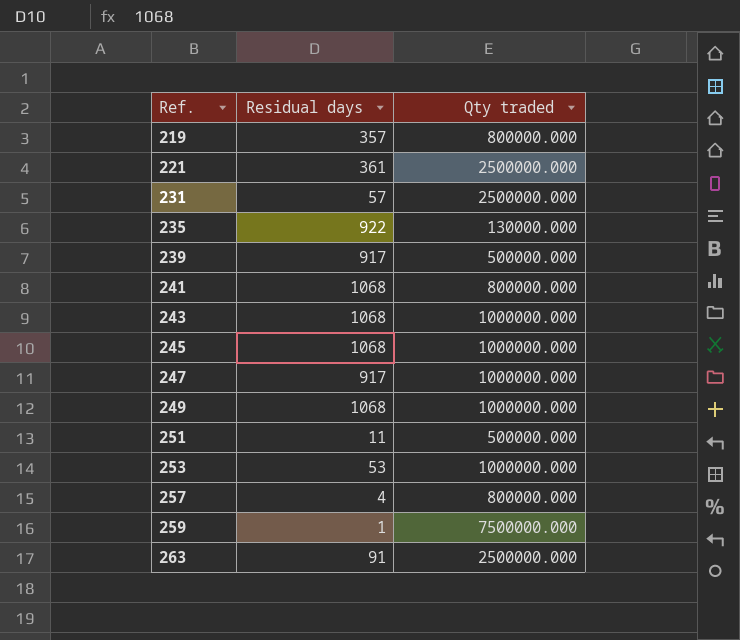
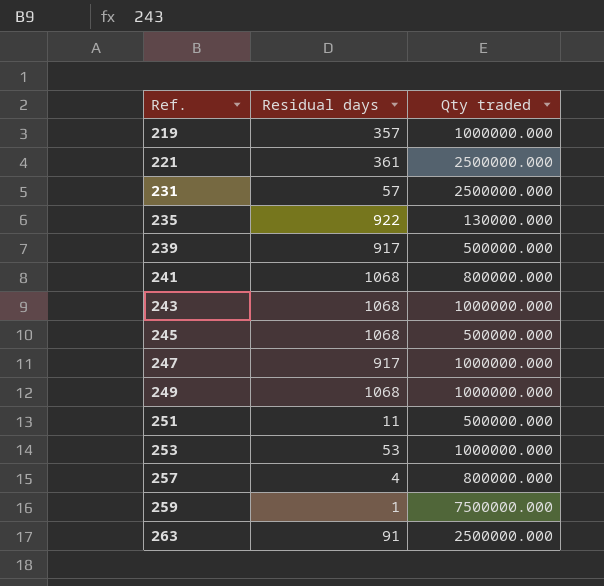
219 | Qty traded: 800000.000 -> 1000000.000
245 | Qty traded: 1000000.000 -> 500000.000

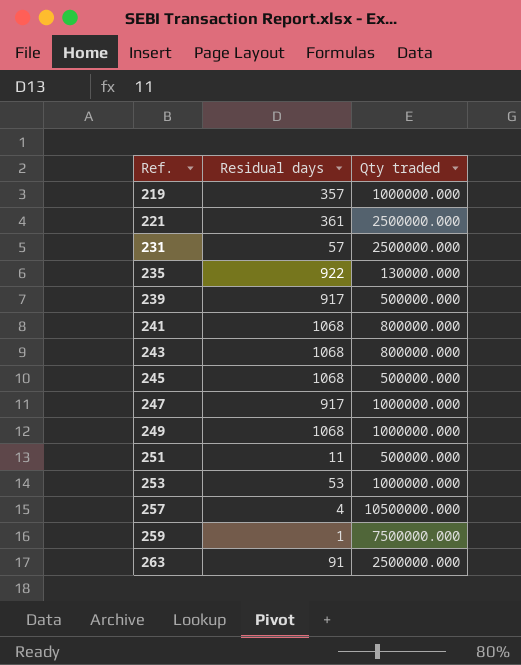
243 | Qty traded: 1000000.000 -> 800000.000
257 | Qty traded: 800000.000 -> 10500000.000

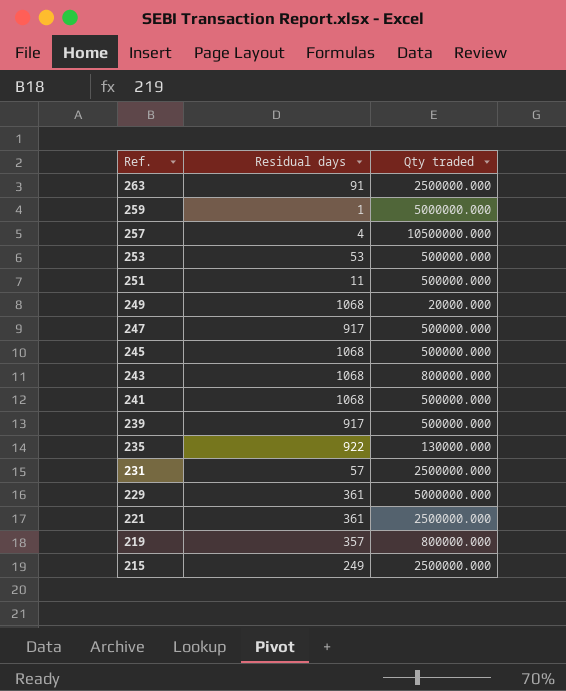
row order: Ref. ascending -> Ref. descending
259 | Qty traded: 7500000.000 -> 5000000.000
253 | Qty traded: 1000000.000 -> 500000.000
249 | Qty traded: 1000000.000 -> 20000.000
247 | Qty traded: 1000000.000 -> 500000.000
241 | Qty traded: 800000.000 -> 500000.000
row 229: none -> 361 | 5000000.000
219 | Qty traded: 1000000.000 -> 800000.000
row 215: none -> 249 | 2500000.000

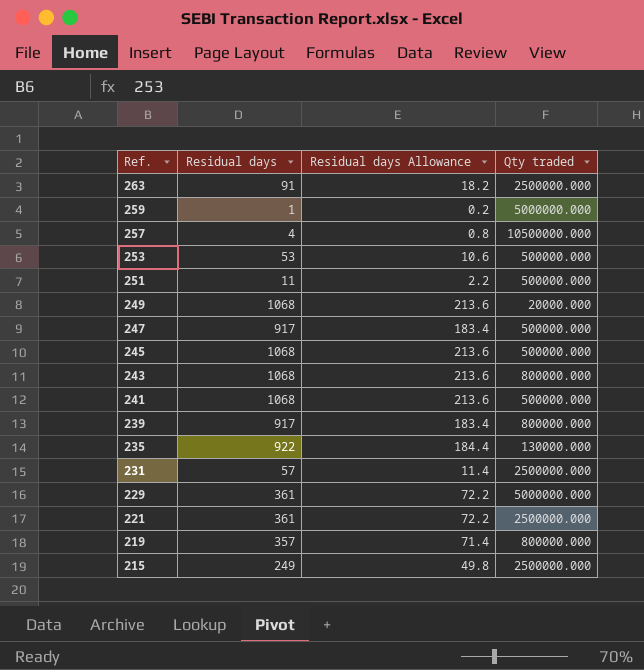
column Residual days Allowance | formula: none -> [Residual days] * 0.2
239 | Qty traded: 500000.000 -> 800000.000

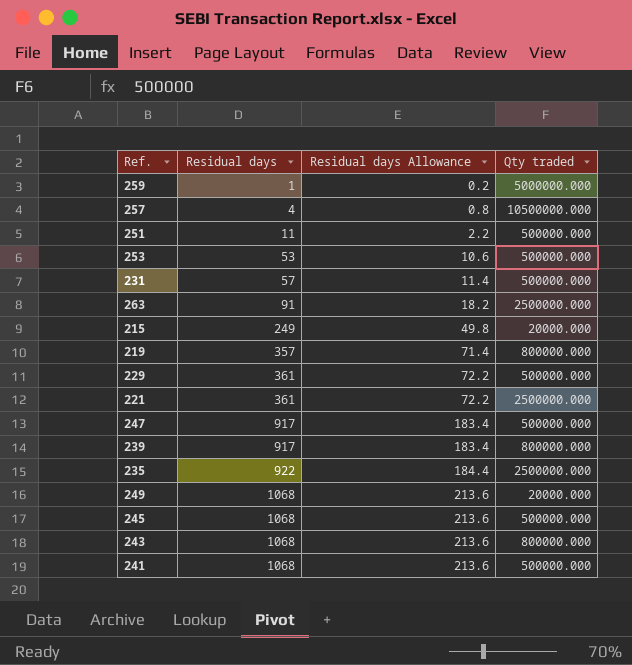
row order: Ref. descending -> Residual days ascending
231 | Qty traded: 2500000.000 -> 500000.000
215 | Qty traded: 2500000.000 -> 20000.000
229 | Qty traded: 5000000.000 -> 500000.000
235 | Qty traded: 130000.000 -> 2500000.000

